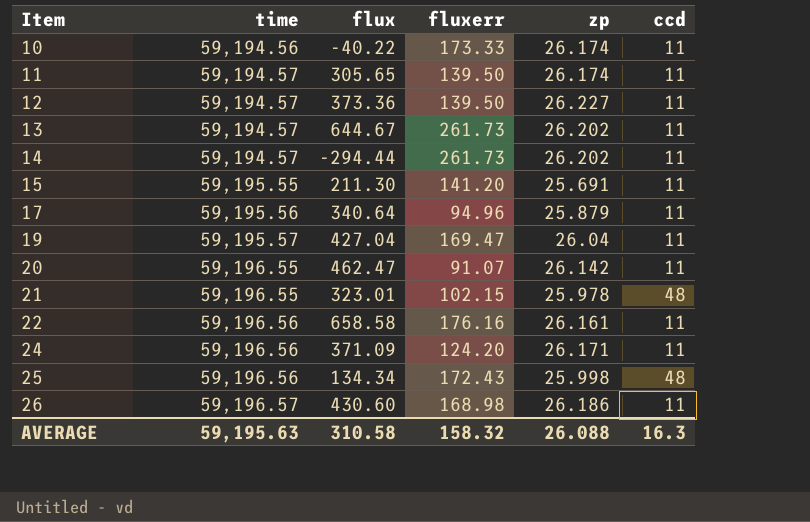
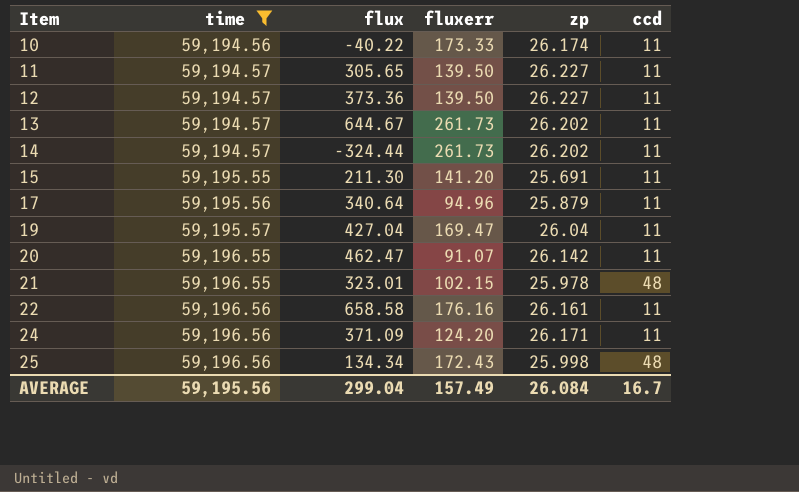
filter: none -> time != 59,196.57
11 | zp: 26.174 -> 26.227
14 | flux: -294.44 -> -324.44
AVERAGE | time: 59,195.63 -> 59,195.56
AVERAGE | flux: 310.58 -> 299.04
AVERAGE | fluxerr: 158.32 -> 157.49
AVERAGE | zp: 26.088 -> 26.084
AVERAGE | ccd: 16.3 -> 16.7

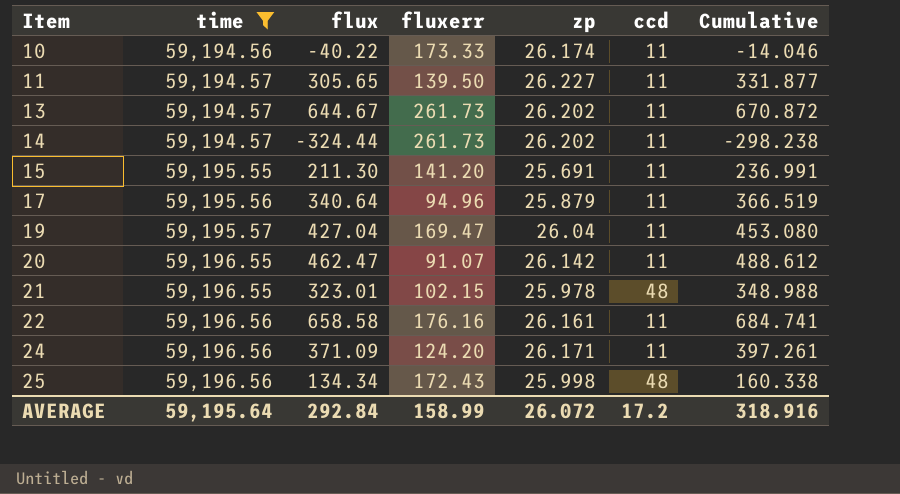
column Cumulative | formula: none -> [flux] + [zp]
row 12: 59,194.57 | 373.36 | 139.50 | 26.227 | 11 -> none
AVERAGE | time: 59,195.56 -> 59,195.64
AVERAGE | flux: 299.04 -> 292.84
AVERAGE | fluxerr: 157.49 -> 158.99
AVERAGE | zp: 26.084 -> 26.072
AVERAGE | ccd: 16.7 -> 17.2

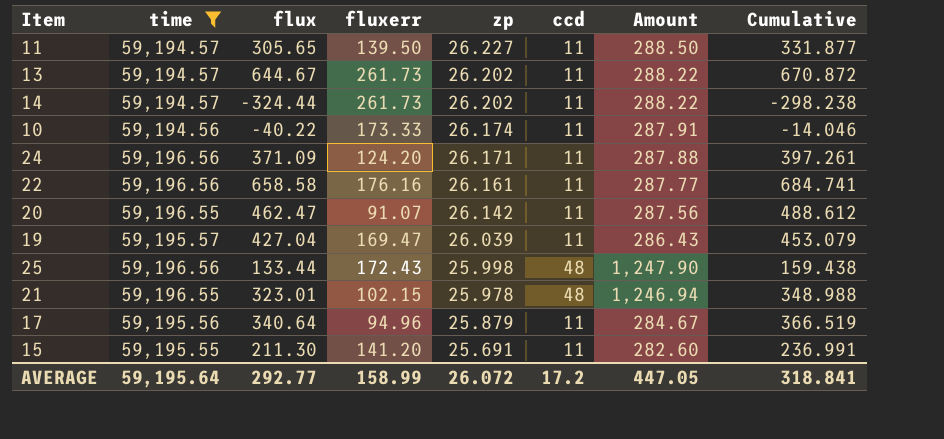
row order: Item ascending -> zp descending
column Amount | formula: none -> [zp] * [ccd]
19 | zp: 26.04 -> 26.039
19 | Cumulative: 453.080 -> 453.079
25 | flux: 134.34 -> 133.44
25 | Cumulative: 160.338 -> 159.438
AVERAGE | flux: 292.84 -> 292.77
AVERAGE | Cumulative: 318.916 -> 318.841

